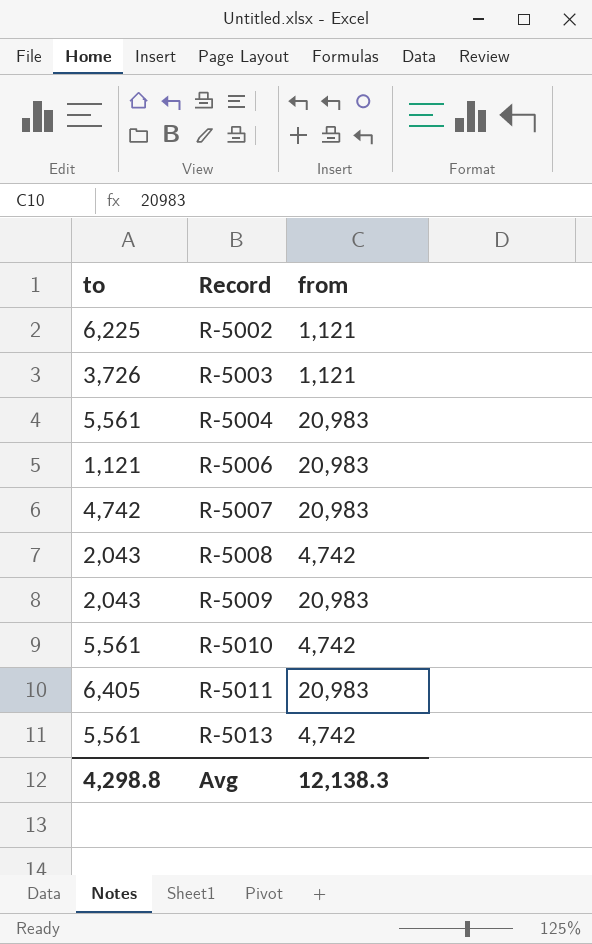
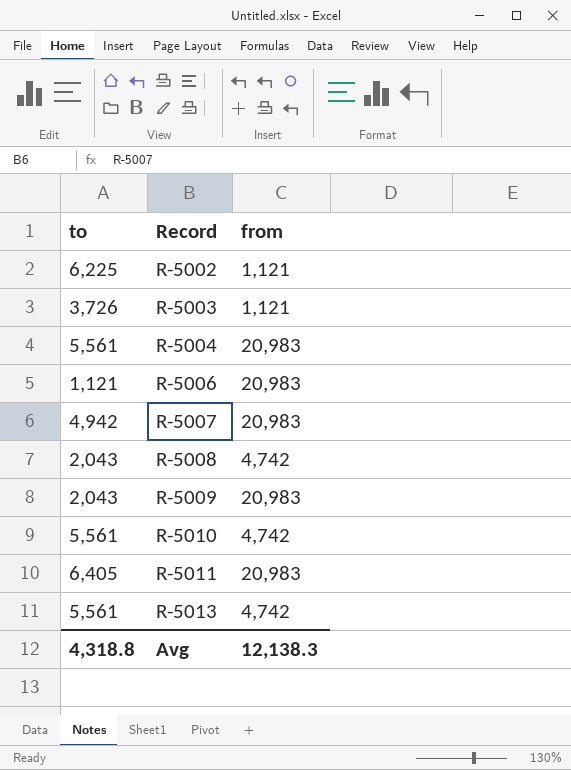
R-5007 | to: 4,742 -> 4,942
Avg | to: 4,298.8 -> 4,318.8

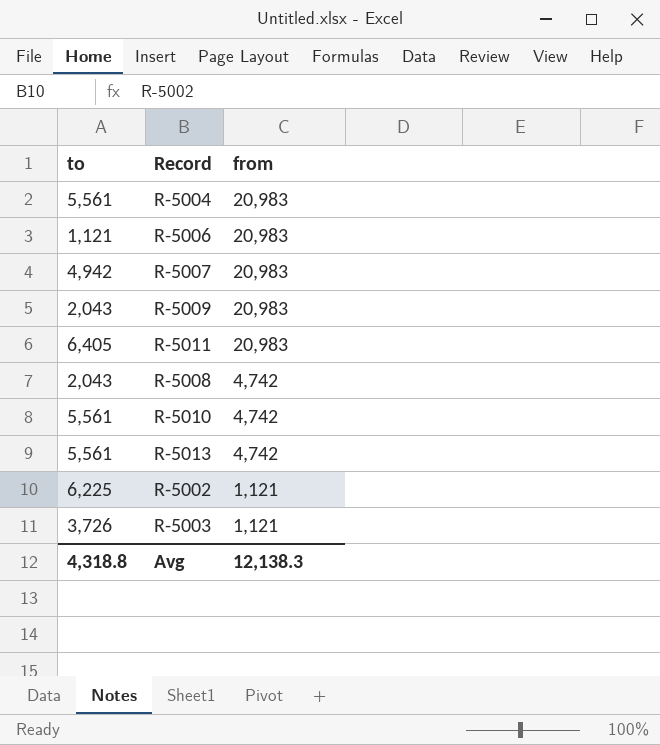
row order: Record ascending -> from descending

